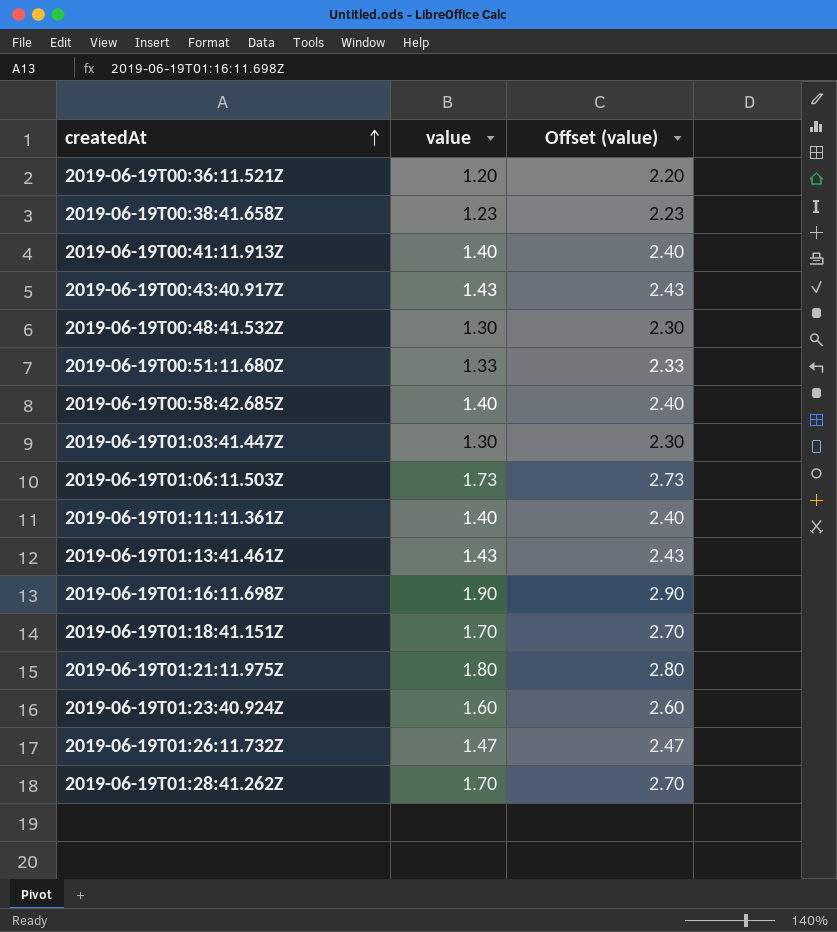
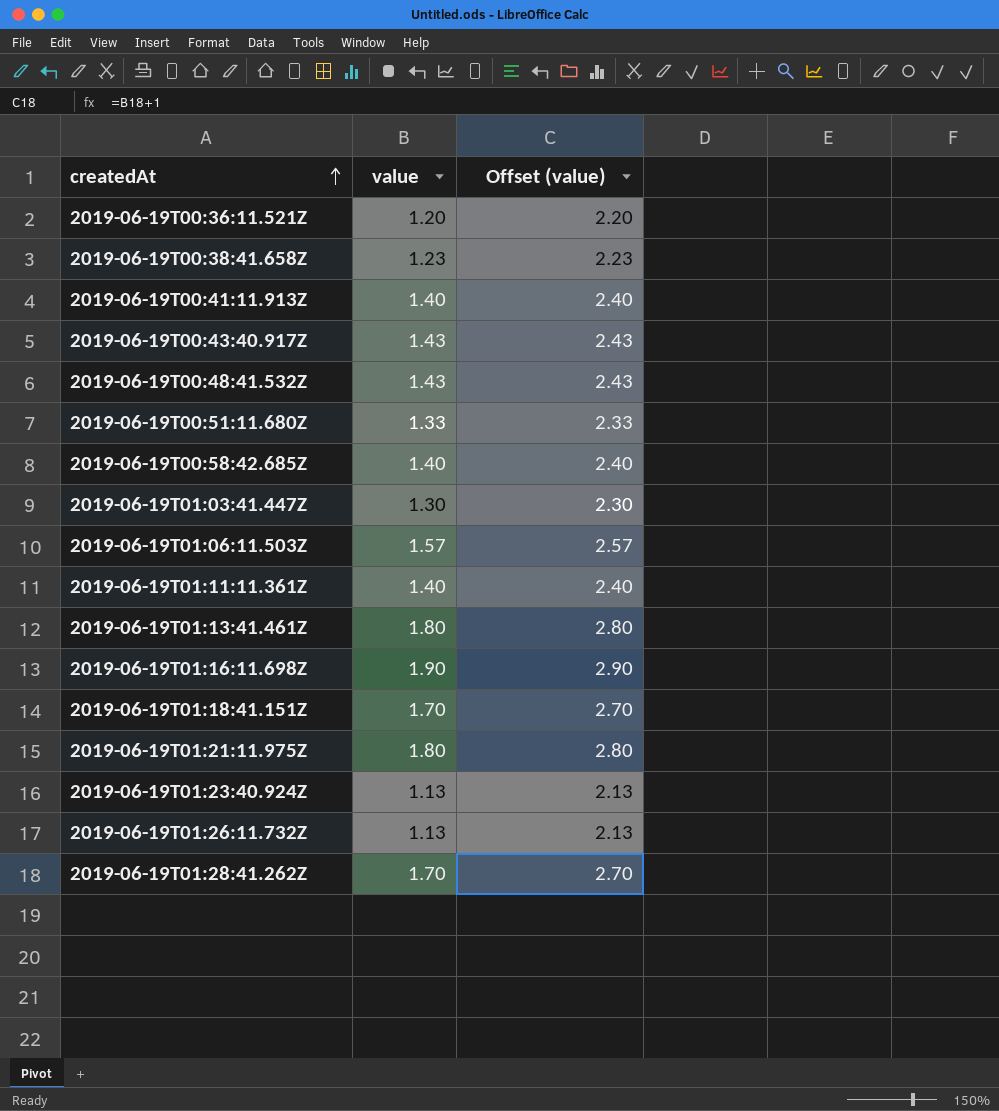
2019-06-19T00:48:41.532Z | value: 1.30 -> 1.43
2019-06-19T00:48:41.532Z | Offset (value): 2.30 -> 2.43
2019-06-19T01:06:11.503Z | value: 1.73 -> 1.57
2019-06-19T01:06:11.503Z | Offset (value): 2.73 -> 2.57
2019-06-19T01:13:41.461Z | value: 1.43 -> 1.80
2019-06-19T01:13:41.461Z | Offset (value): 2.43 -> 2.80
2019-06-19T01:23:40.924Z | value: 1.60 -> 1.13
2019-06-19T01:23:40.924Z | Offset (value): 2.60 -> 2.13
2019-06-19T01:26:11.732Z | value: 1.47 -> 1.13
2019-06-19T01:26:11.732Z | Offset (value): 2.47 -> 2.13

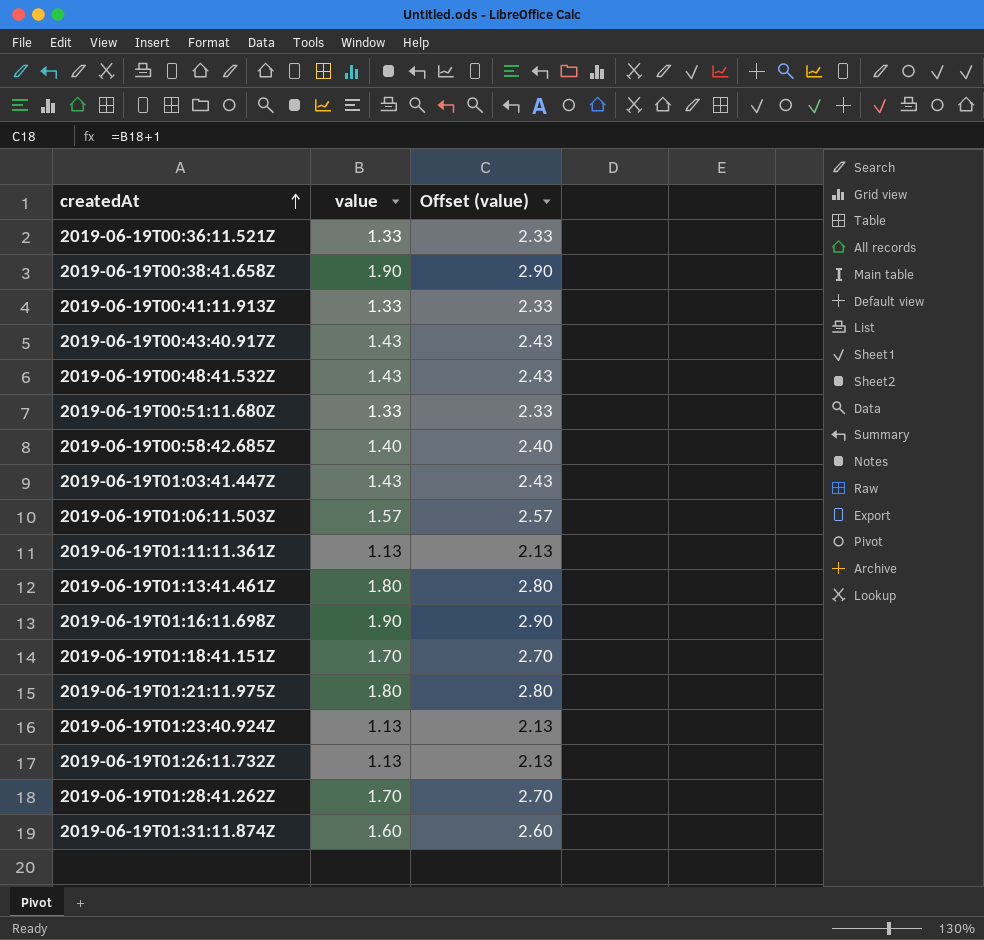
2019-06-19T00:36:11.521Z | value: 1.20 -> 1.33
2019-06-19T00:36:11.521Z | Offset (value): 2.20 -> 2.33
2019-06-19T00:38:41.658Z | value: 1.23 -> 1.90
2019-06-19T00:38:41.658Z | Offset (value): 2.23 -> 2.90
2019-06-19T00:41:11.913Z | value: 1.40 -> 1.33
2019-06-19T00:41:11.913Z | Offset (value): 2.40 -> 2.33
2019-06-19T01:03:41.447Z | value: 1.30 -> 1.43
2019-06-19T01:03:41.447Z | Offset (value): 2.30 -> 2.43
2019-06-19T01:11:11.361Z | value: 1.40 -> 1.13
2019-06-19T01:11:11.361Z | Offset (value): 2.40 -> 2.13
row 2019-06-19T01:31:11.874Z: none -> 1.60 | 2.60

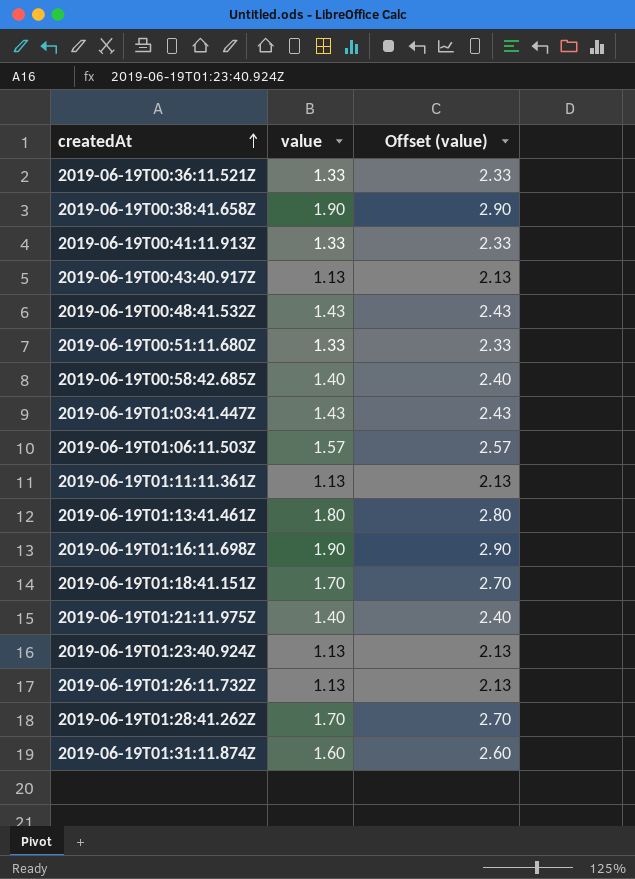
2019-06-19T00:43:40.917Z | value: 1.43 -> 1.13
2019-06-19T00:43:40.917Z | Offset (value): 2.43 -> 2.13
2019-06-19T01:21:11.975Z | value: 1.80 -> 1.40
2019-06-19T01:21:11.975Z | Offset (value): 2.80 -> 2.40

